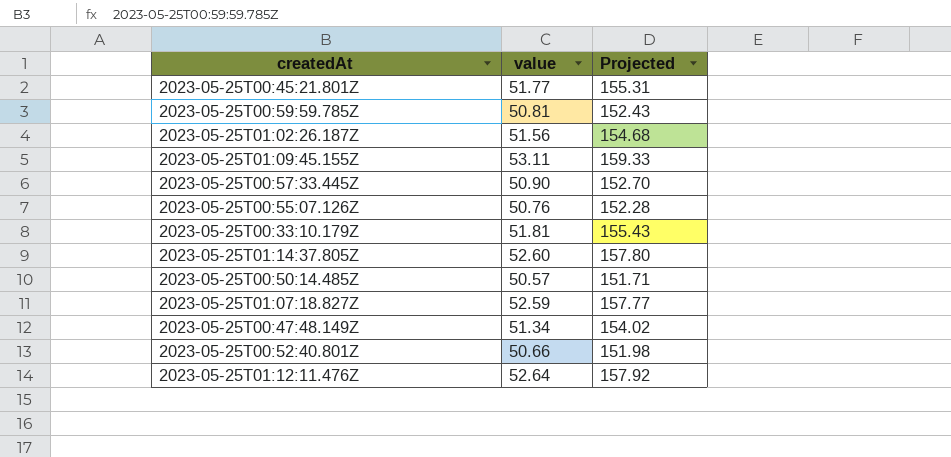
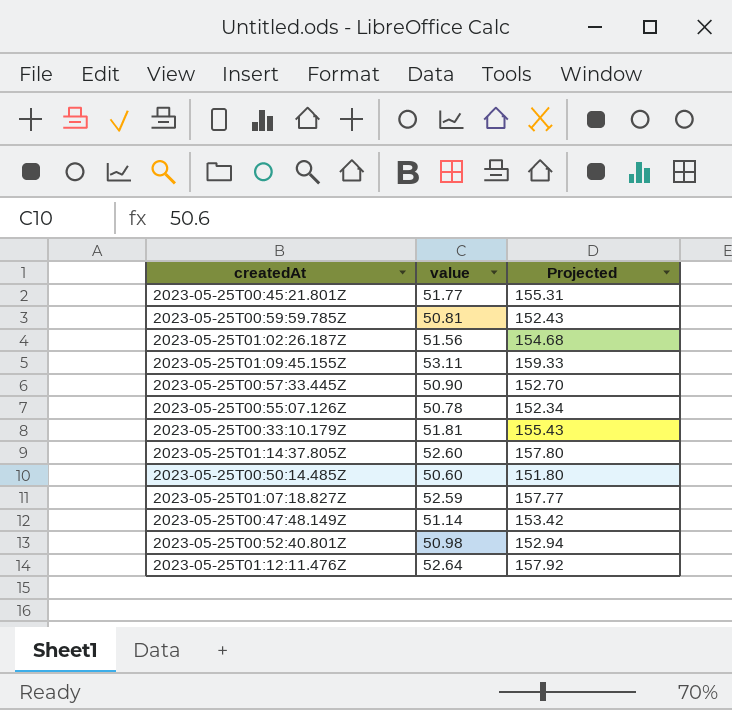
2023-05-25T00:55:07.126Z | value: 50.76 -> 50.78
2023-05-25T00:55:07.126Z | Projected: 152.28 -> 152.34
2023-05-25T00:50:14.485Z | value: 50.57 -> 50.60
2023-05-25T00:50:14.485Z | Projected: 151.71 -> 151.80
2023-05-25T00:47:48.149Z | value: 51.34 -> 51.14
2023-05-25T00:47:48.149Z | Projected: 154.02 -> 153.42
2023-05-25T00:52:40.801Z | value: 50.66 -> 50.98
2023-05-25T00:52:40.801Z | Projected: 151.98 -> 152.94

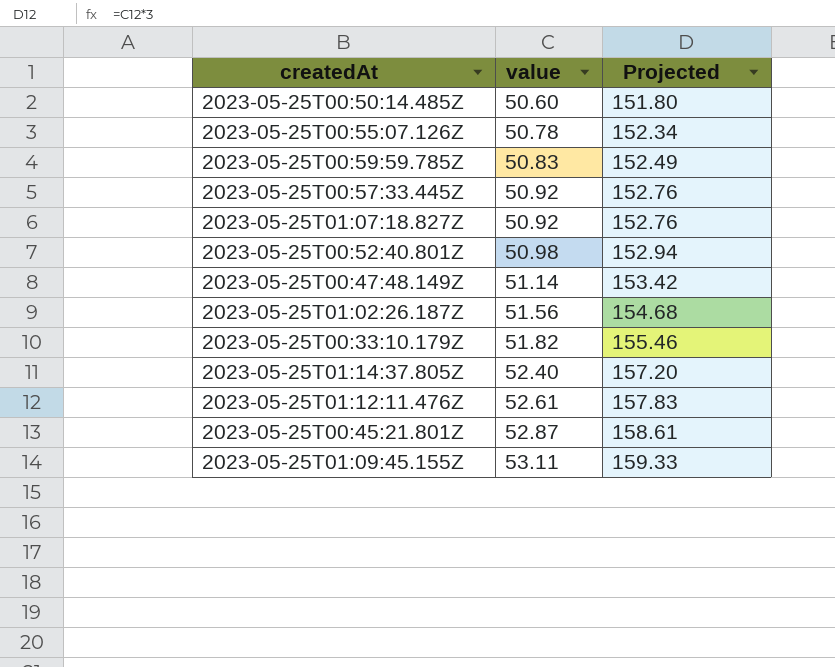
row order: none -> value ascending
2023-05-25T00:59:59.785Z | value: 50.81 -> 50.83
2023-05-25T00:59:59.785Z | Projected: 152.43 -> 152.49
2023-05-25T00:57:33.445Z | value: 50.90 -> 50.92
2023-05-25T00:57:33.445Z | Projected: 152.70 -> 152.76
2023-05-25T01:07:18.827Z | value: 52.59 -> 50.92
2023-05-25T01:07:18.827Z | Projected: 157.77 -> 152.76
2023-05-25T00:33:10.179Z | value: 51.81 -> 51.82
2023-05-25T00:33:10.179Z | Projected: 155.43 -> 155.46
2023-05-25T01:14:37.805Z | value: 52.60 -> 52.40
2023-05-25T01:14:37.805Z | Projected: 157.80 -> 157.20
2023-05-25T01:12:11.476Z | value: 52.64 -> 52.61
2023-05-25T01:12:11.476Z | Projected: 157.92 -> 157.83
2023-05-25T00:45:21.801Z | value: 51.77 -> 52.87
2023-05-25T00:45:21.801Z | Projected: 155.31 -> 158.61

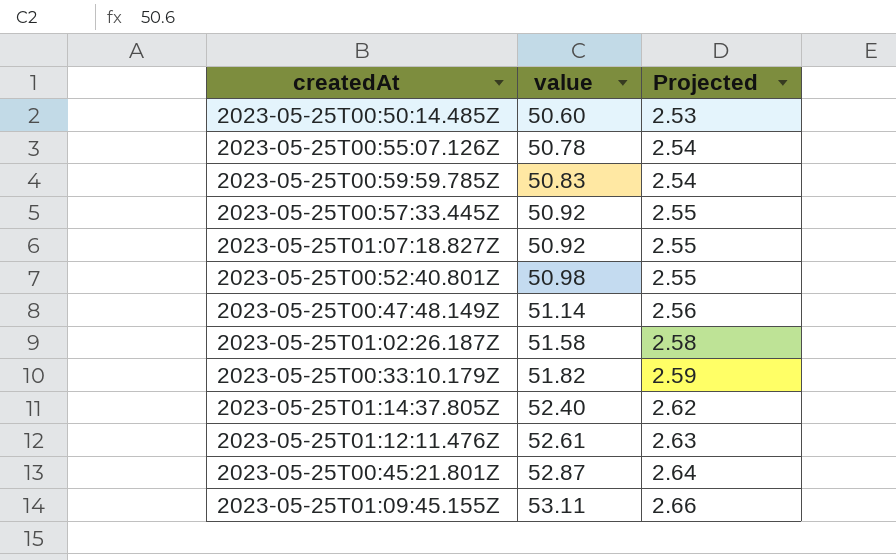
column Projected | formula: [value] * 3 -> [value] * 0.05
2023-05-25T01:02:26.187Z | value: 51.56 -> 51.58

